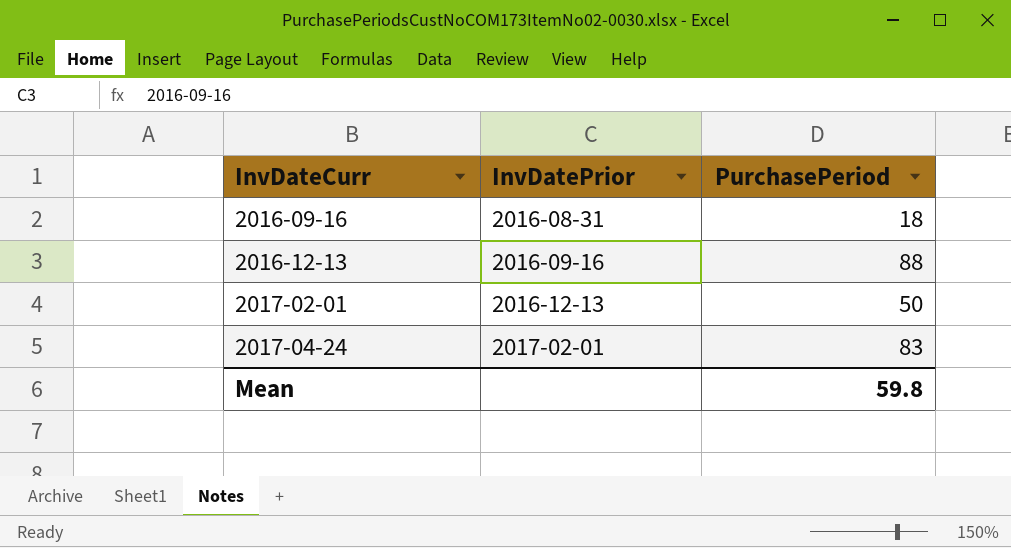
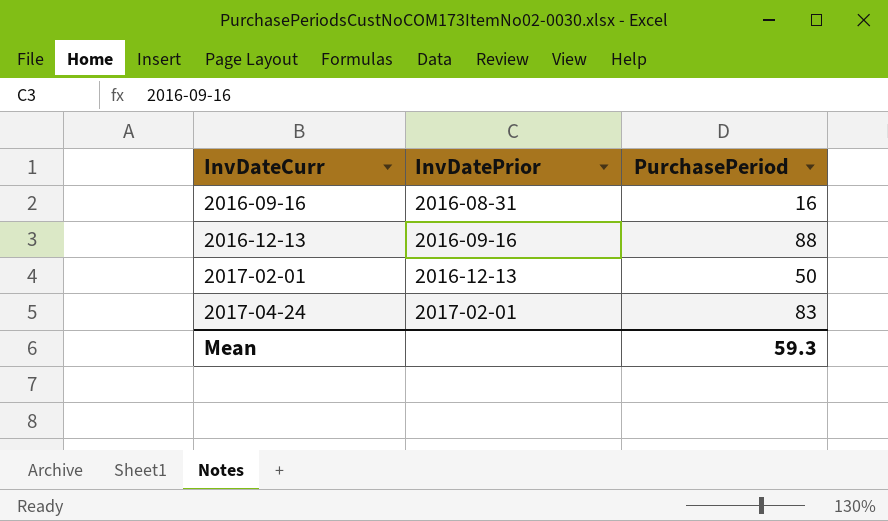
2016-09-16 | PurchasePeriod: 18 -> 16
Mean | PurchasePeriod: 59.8 -> 59.3

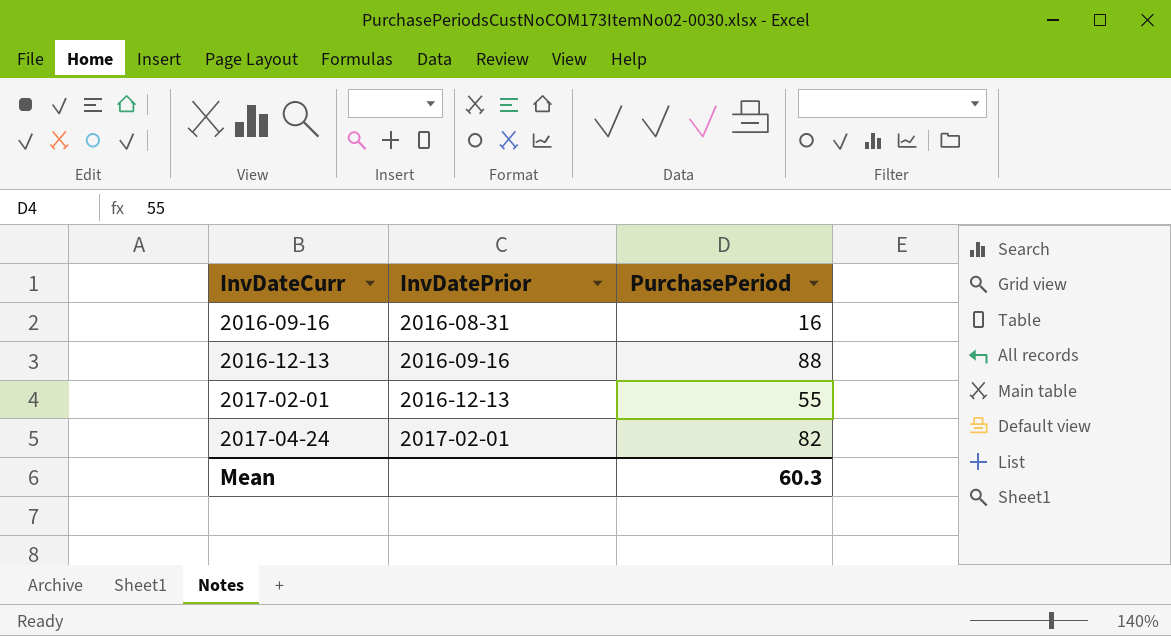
2017-02-01 | PurchasePeriod: 50 -> 55
2017-04-24 | PurchasePeriod: 83 -> 82
Mean | PurchasePeriod: 59.3 -> 60.3

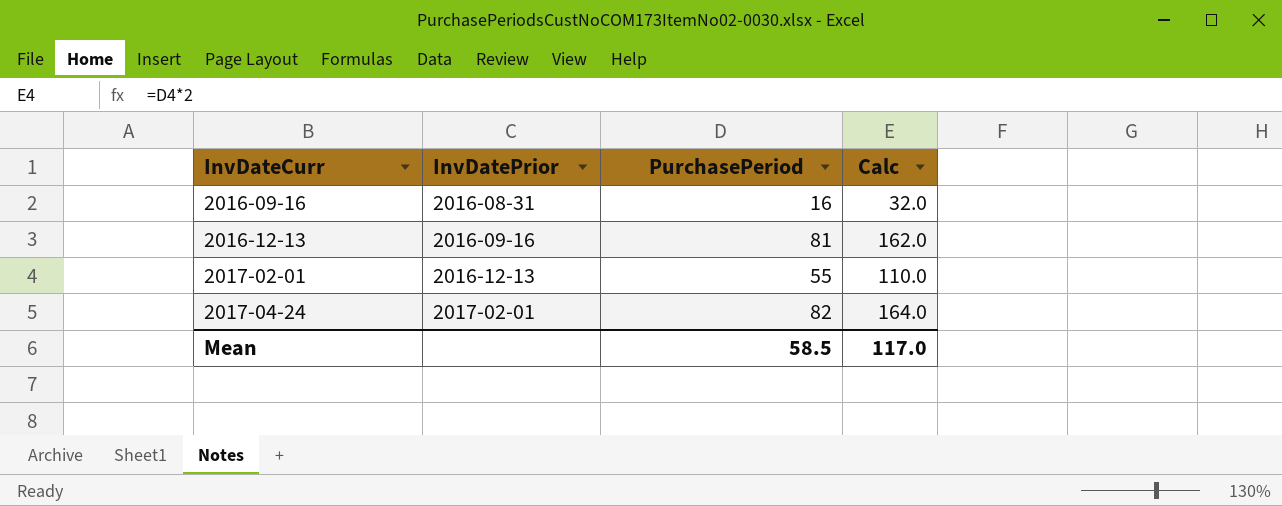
column Calc | formula: none -> [PurchasePeriod] * 2
2016-12-13 | PurchasePeriod: 88 -> 81
Mean | PurchasePeriod: 60.3 -> 58.5

